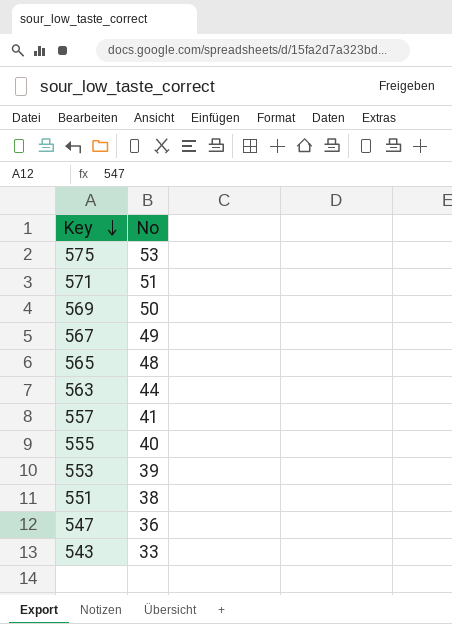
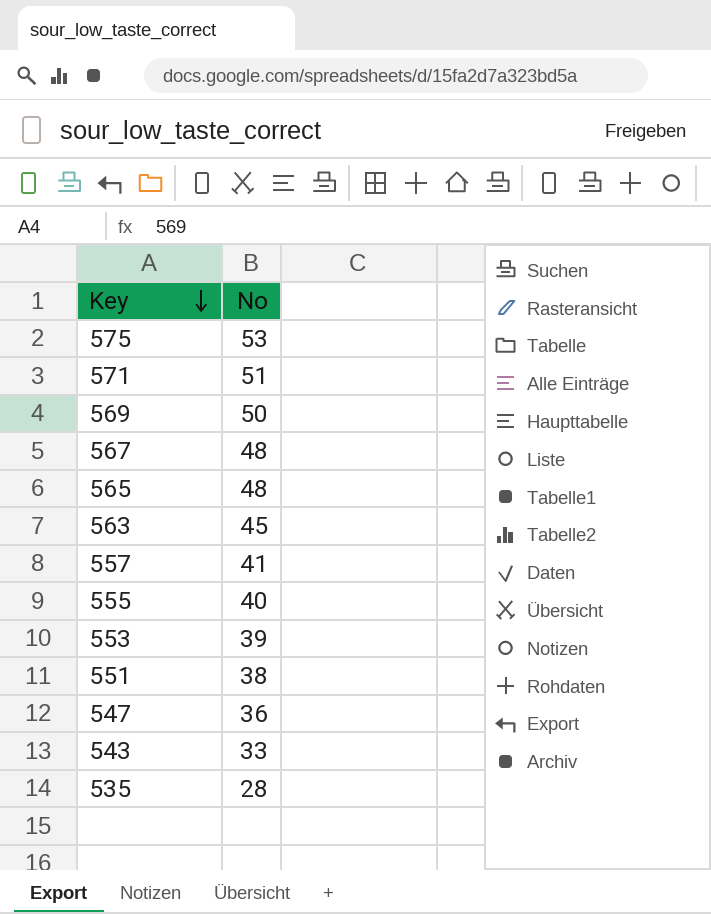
567 | No: 49 -> 48
563 | No: 44 -> 45
row 535: none -> 28

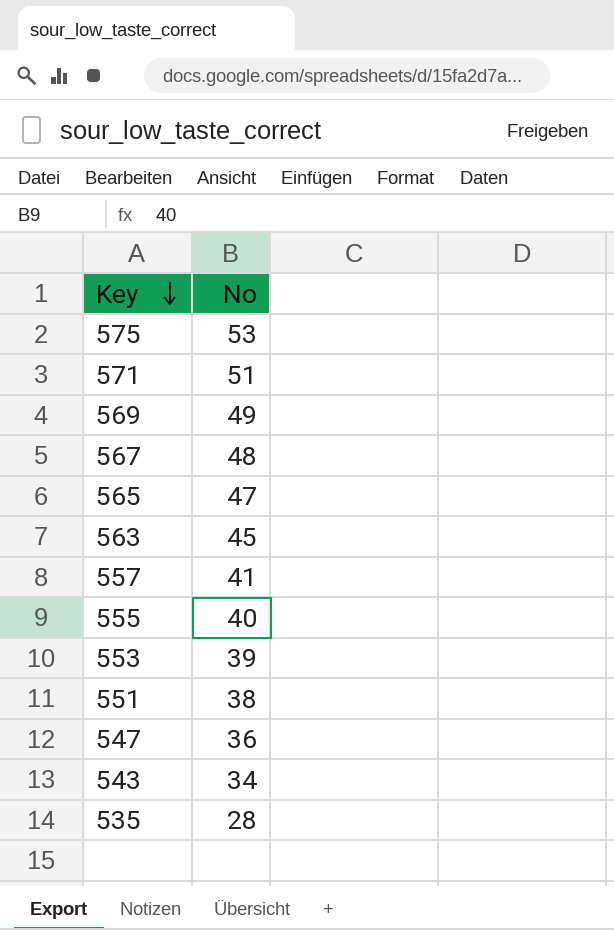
569 | No: 50 -> 49
565 | No: 48 -> 47
543 | No: 33 -> 34

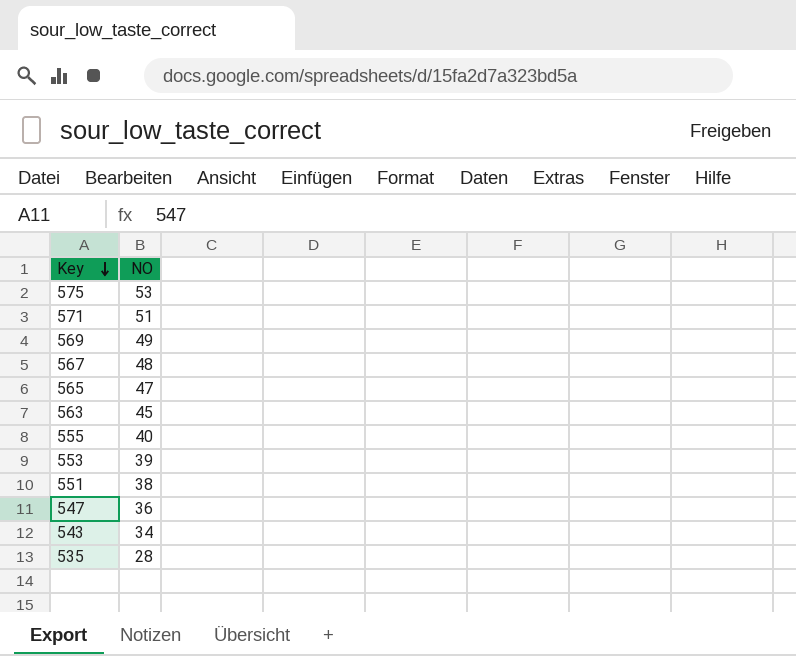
column name: No -> NO
row 557: 41 -> none

